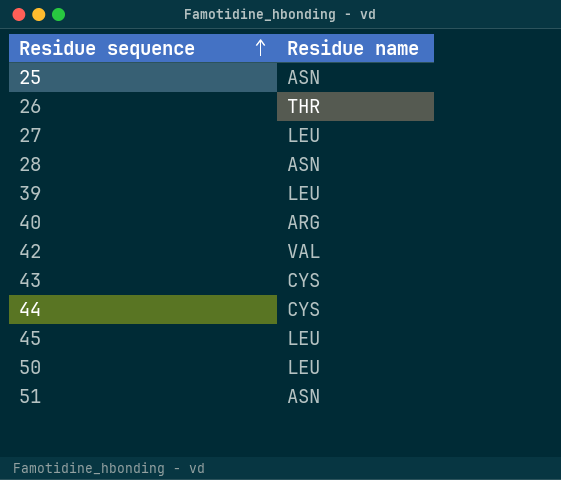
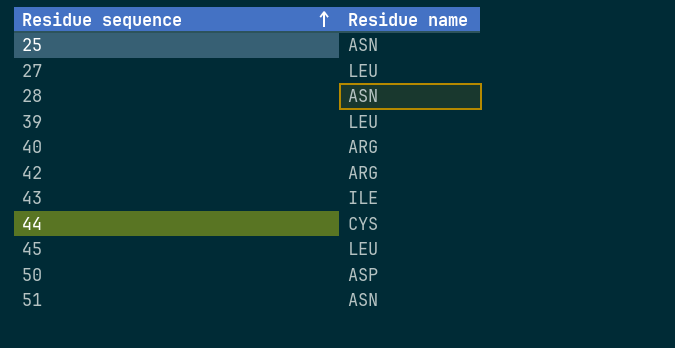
row 26: THR -> none
42 | Residue name: VAL -> ARG
43 | Residue name: CYS -> ILE
50 | Residue name: LEU -> ASP

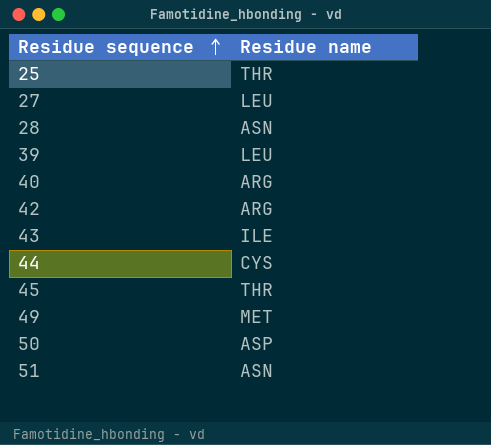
25 | Residue name: ASN -> THR
45 | Residue name: LEU -> THR
row 49: none -> MET

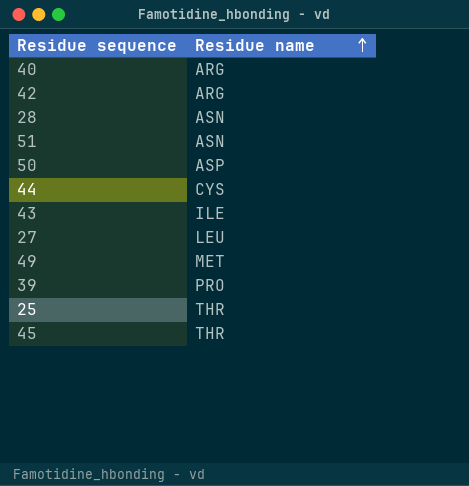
row order: Residue sequence ascending -> Residue name ascending
39 | Residue name: LEU -> PRO

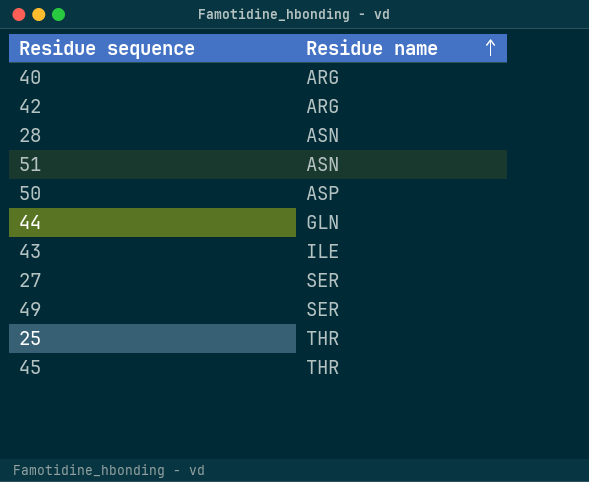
row 39: PRO -> none
44 | Residue name: CYS -> GLN
27 | Residue name: LEU -> SER
49 | Residue name: MET -> SER

